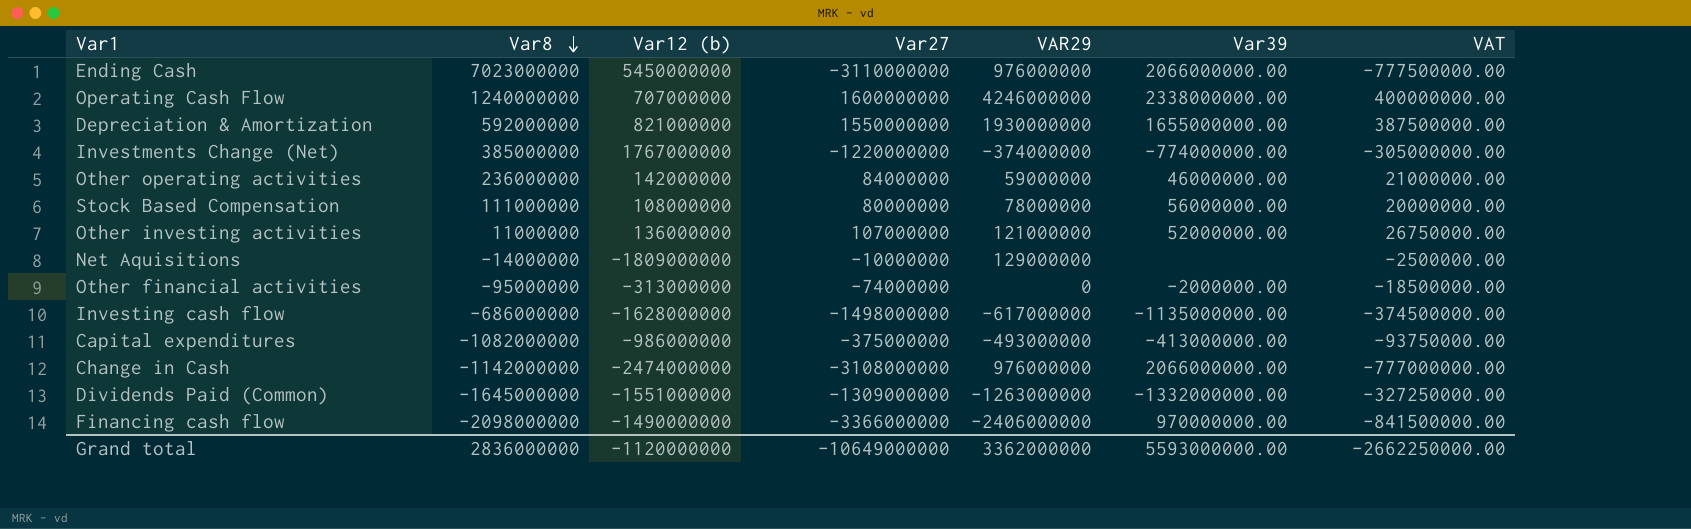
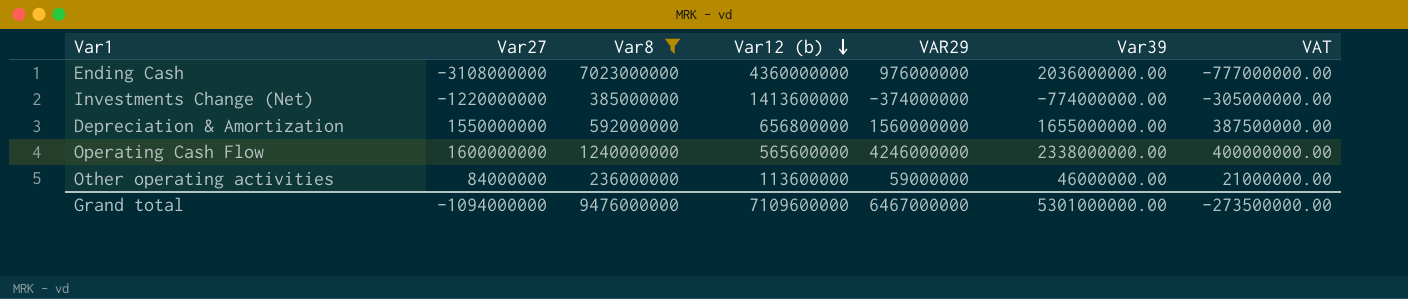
filter: none -> Var8 >= 236000000
row order: Var8 descending -> Var12 (b) descending
column Var27 | position: 4 -> 2
Ending Cash | Var27: -3110000000 -> -3108000000
Ending Cash | Var12 (b): 5450000000 -> 4360000000
Ending Cash | Var39: 2066000000.00 -> 2036000000.00
Ending Cash | VAT: -777500000.00 -> -777000000.00
Investments Change (Net) | Var12 (b): 1767000000 -> 1413600000
Depreciation & Amortization | Var12 (b): 821000000 -> 656800000
Depreciation & Amortization | VAR29: 1930000000 -> 1560000000
Operating Cash Flow | Var12 (b): 707000000 -> 565600000
Other operating activities | Var12 (b): 142000000 -> 113600000
Grand total | Var27: -10649000000 -> -1094000000
Grand total | Var8: 2836000000 -> 9476000000
Grand total | Var12 (b): -1120000000 -> 7109600000
Grand total | VAR29: 3362000000 -> 6467000000
Grand total | Var39: 5593000000.00 -> 5301000000.00
Grand total | VAT: -2662250000.00 -> -273500000.00

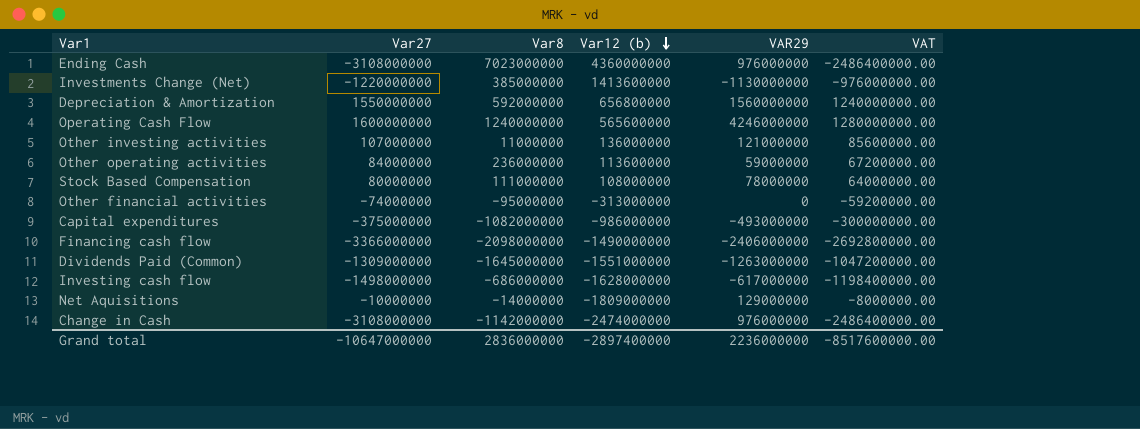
filter: Var8 >= 236000000 -> none
column Var39 | position: 6 -> none
column VAT | formula: [Var27] * 0.25 -> [Var27] * 0.8
Investments Change (Net) | VAR29: -374000000 -> -1130000000
Grand total | Var27: -1094000000 -> -10647000000
Grand total | Var8: 9476000000 -> 2836000000
Grand total | Var12 (b): 7109600000 -> -2897400000
Grand total | VAR29: 6467000000 -> 2236000000
Grand total | VAT: -273500000.00 -> -8517600000.00

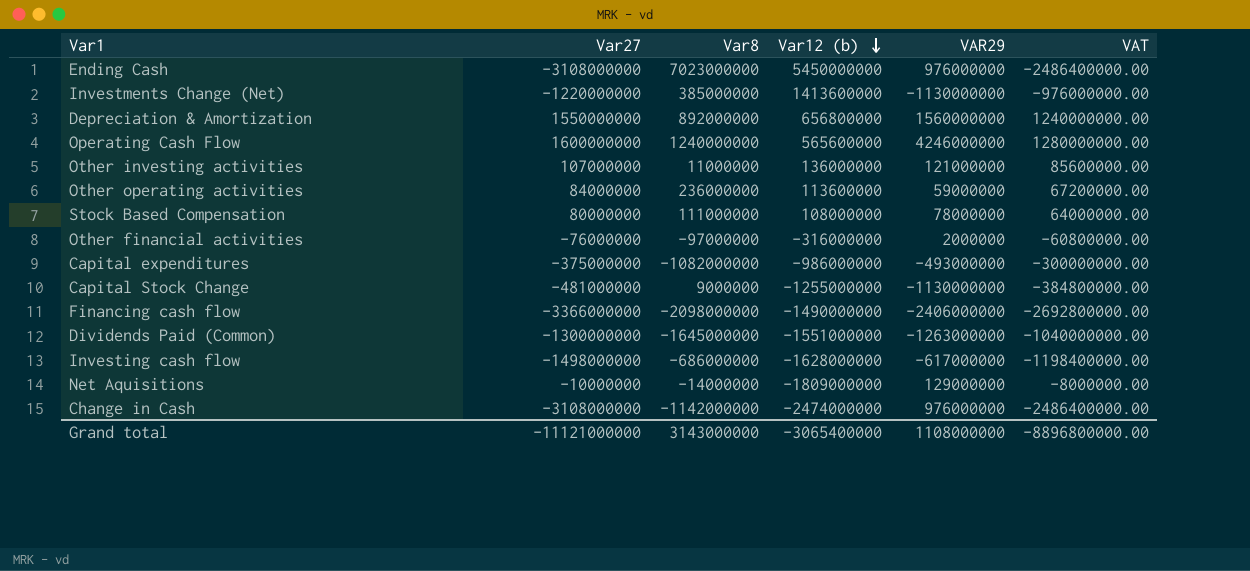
Ending Cash | Var12 (b): 4360000000 -> 5450000000
Depreciation & Amortization | Var8: 592000000 -> 892000000
Other financial activities | Var27: -74000000 -> -76000000
Other financial activities | Var8: -95000000 -> -97000000
Other financial activities | Var12 (b): -313000000 -> -316000000
Other financial activities | VAR29: 0 -> 2000000
Other financial activities | VAT: -59200000.00 -> -60800000.00
row Capital Stock Change: none -> -481000000 | 9000000 | -1255000000 | -1130000000 | -384800000.00
Dividends Paid (Common) | Var27: -1309000000 -> -1300000000
Dividends Paid (Common) | VAT: -1047200000.00 -> -1040000000.00
Grand total | Var27: -10647000000 -> -11121000000
Grand total | Var8: 2836000000 -> 3143000000
Grand total | Var12 (b): -2897400000 -> -3065400000
Grand total | VAR29: 2236000000 -> 1108000000
Grand total | VAT: -8517600000.00 -> -8896800000.00

